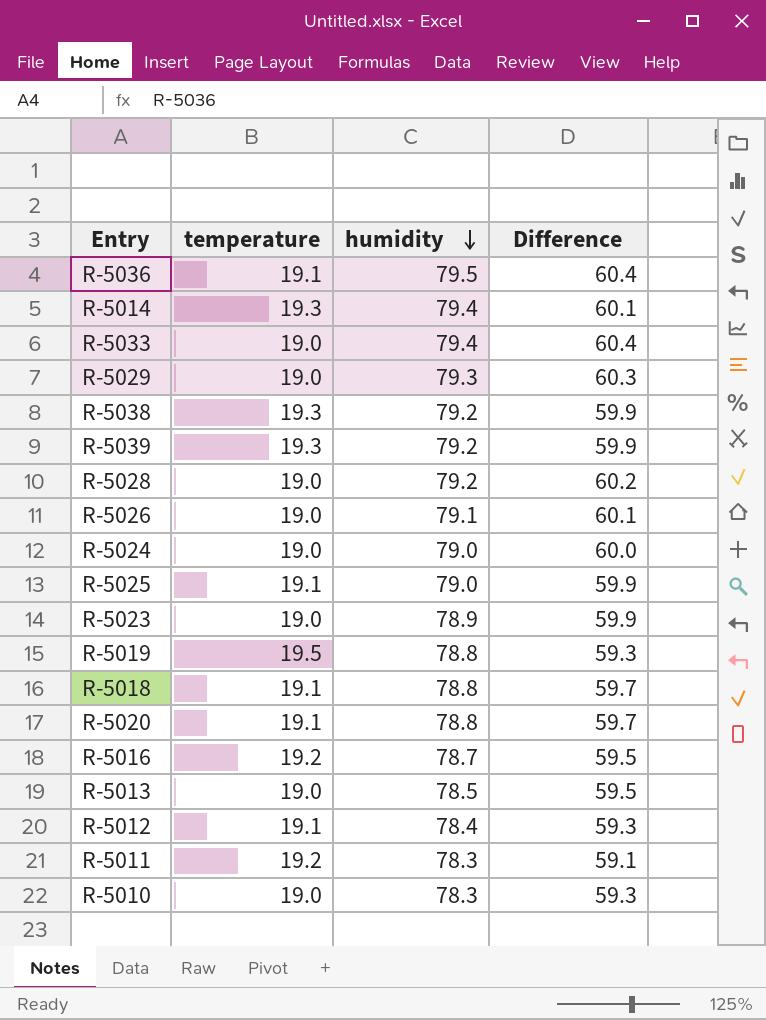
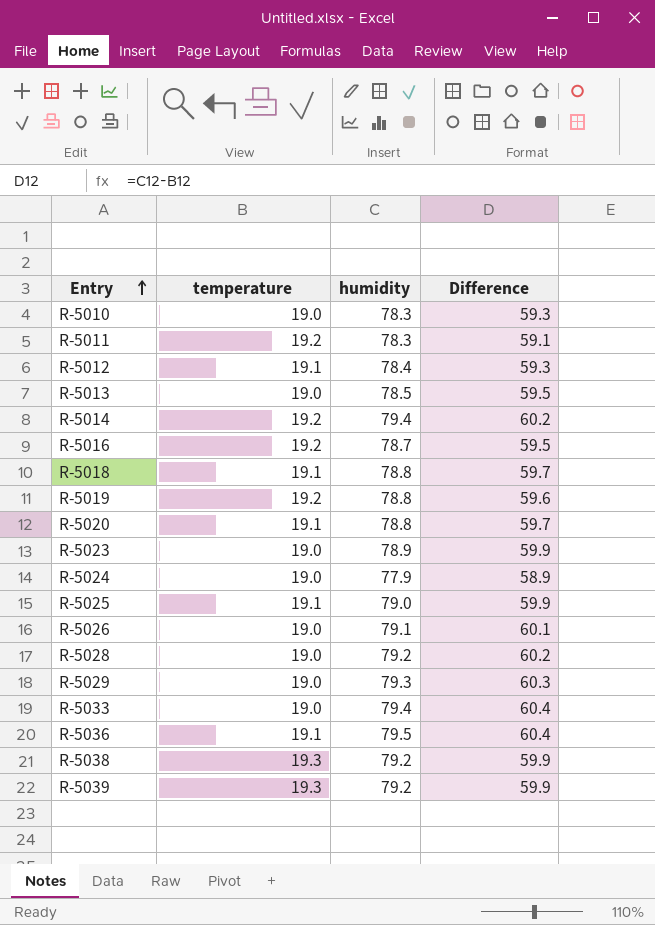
row order: humidity descending -> Entry ascending
R-5014 | temperature: 19.3 -> 19.2
R-5014 | Difference: 60.1 -> 60.2
R-5019 | temperature: 19.5 -> 19.2
R-5019 | Difference: 59.3 -> 59.6
R-5024 | humidity: 79.0 -> 77.9
R-5024 | Difference: 60.0 -> 58.9

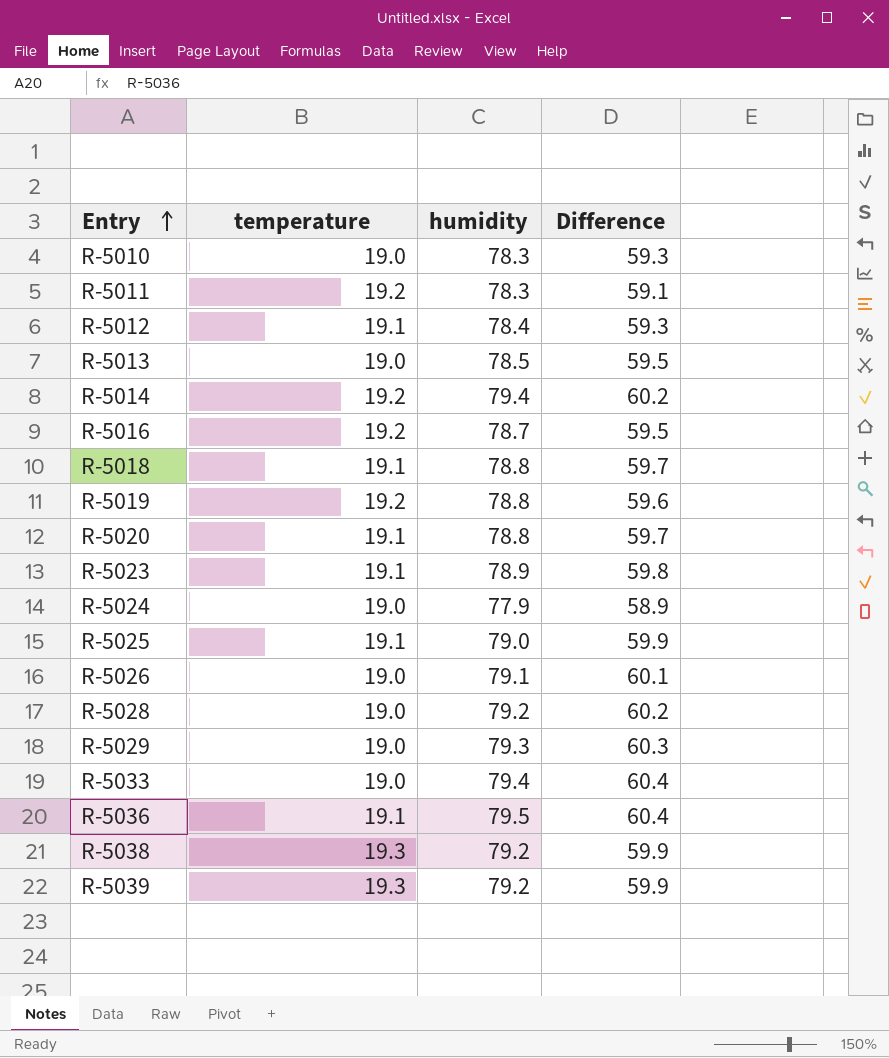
R-5023 | temperature: 19.0 -> 19.1
R-5023 | Difference: 59.9 -> 59.8

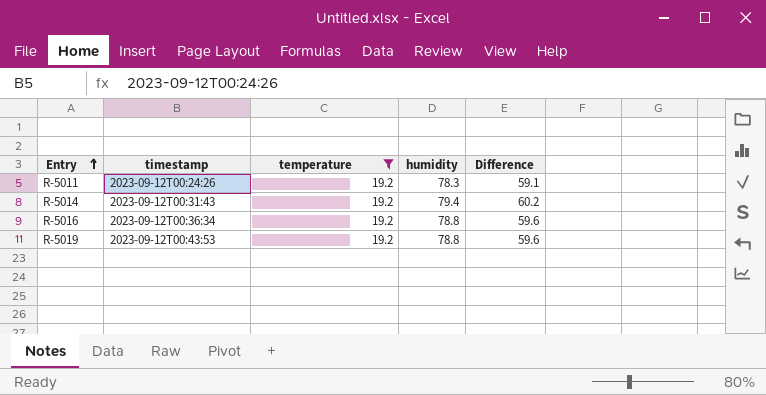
filter: none -> temperature = 19.2
column timestamp | position: none -> 2
R-5016 | humidity: 78.7 -> 78.8
R-5016 | Difference: 59.5 -> 59.6

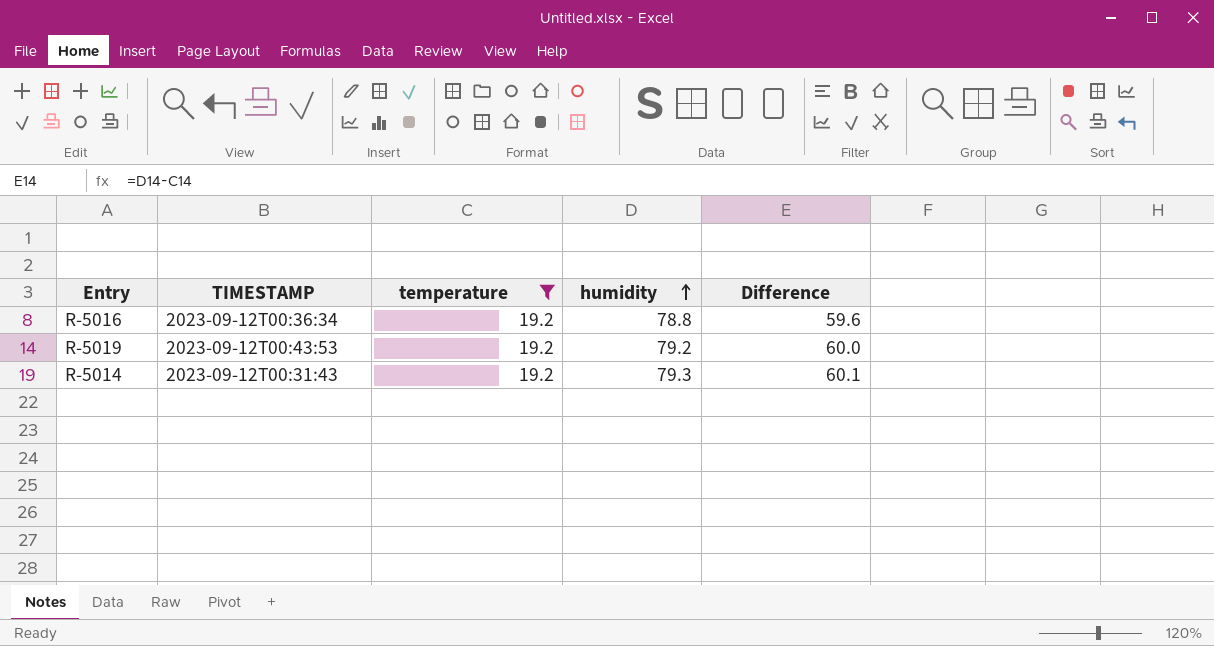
row order: Entry ascending -> humidity ascending
column name: timestamp -> TIMESTAMP
row R-5011: 2023-09-12T00:24:26 | 19.2 | 78.3 | 59.1 -> none
R-5019 | humidity: 78.8 -> 79.2
R-5019 | Difference: 59.6 -> 60.0
R-5014 | humidity: 79.4 -> 79.3
R-5014 | Difference: 60.2 -> 60.1

